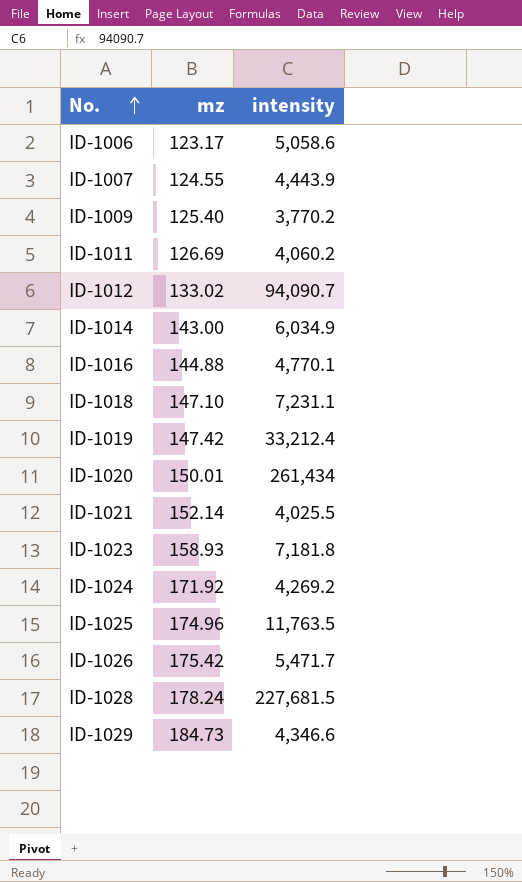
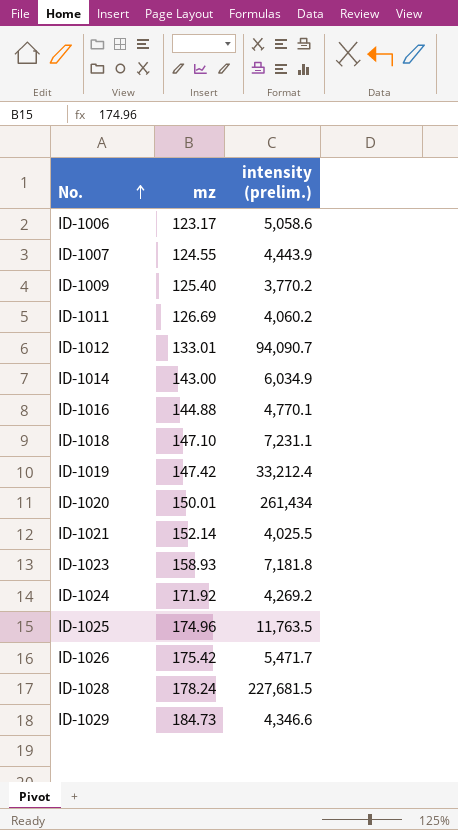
column name: intensity -> intensity (prelim.)
ID-1012 | mz: 133.02 -> 133.01

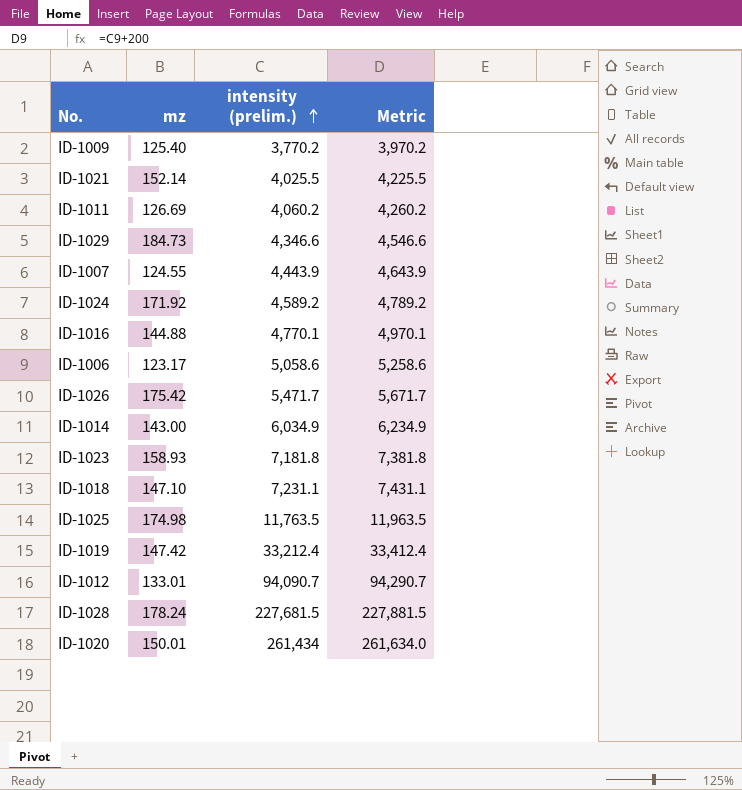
row order: No. ascending -> intensity (prelim.) ascending
column Metric | formula: none -> [intensity (prelim.)] + 200
ID-1024 | intensity (prelim.): 4,269.2 -> 4,589.2
ID-1025 | mz: 174.96 -> 174.98

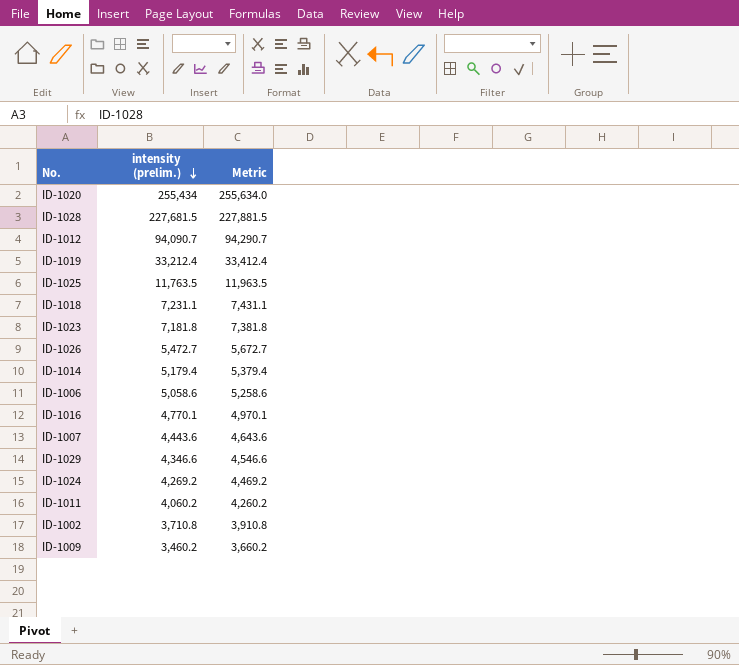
row order: intensity (prelim.) ascending -> intensity (prelim.) descending
column mz | position: 2 -> none
row ID-1021: 152.14 | 4,025.5 | 4,225.5 -> none
ID-1020 | intensity (prelim.): 261,434 -> 255,434
ID-1020 | Metric: 261,634.0 -> 255,634.0
ID-1026 | intensity (prelim.): 5,471.7 -> 5,472.7
ID-1026 | Metric: 5,671.7 -> 5,672.7
ID-1014 | intensity (prelim.): 6,034.9 -> 5,179.4
ID-1014 | Metric: 6,234.9 -> 5,379.4
ID-1007 | intensity (prelim.): 4,443.9 -> 4,443.6
ID-1007 | Metric: 4,643.9 -> 4,643.6
ID-1024 | intensity (prelim.): 4,589.2 -> 4,269.2
ID-1024 | Metric: 4,789.2 -> 4,469.2
row ID-1002: none -> 3,710.8 | 3,910.8
ID-1009 | intensity (prelim.): 3,770.2 -> 3,460.2
ID-1009 | Metric: 3,970.2 -> 3,660.2

